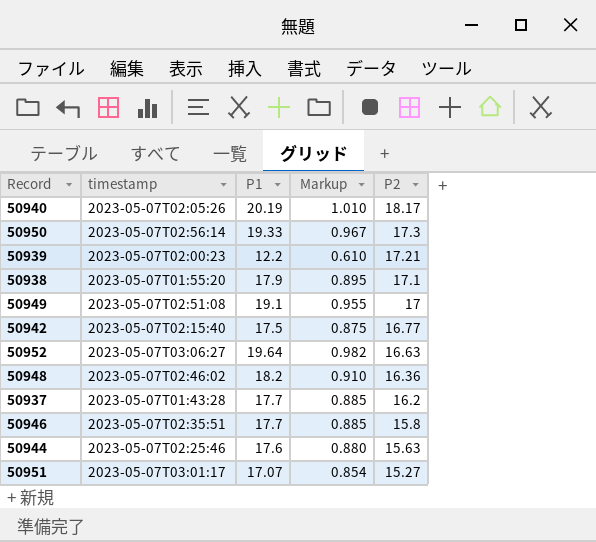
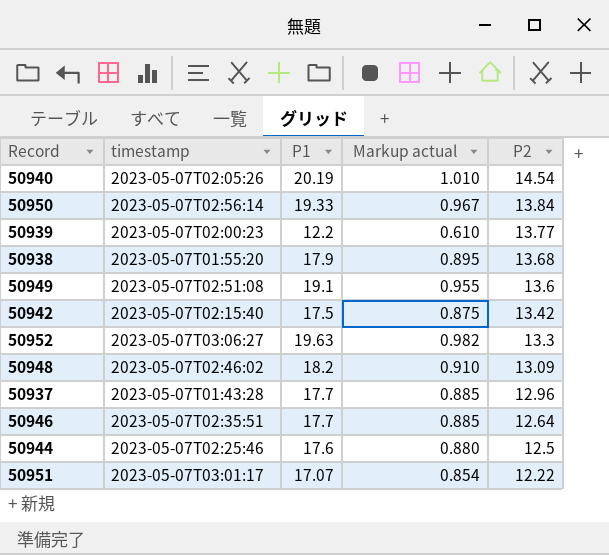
column name: Markup -> Markup actual
50940 | P2: 18.17 -> 14.54
50950 | P2: 17.3 -> 13.84
50939 | P2: 17.21 -> 13.77
50938 | P2: 17.1 -> 13.68
50949 | P2: 17 -> 13.6
50942 | P2: 16.77 -> 13.42
50952 | P1: 19.64 -> 19.63
50952 | P2: 16.63 -> 13.3
50948 | P2: 16.36 -> 13.09
50937 | P2: 16.2 -> 12.96
50946 | P2: 15.8 -> 12.64
50944 | P2: 15.63 -> 12.5
50951 | P2: 15.27 -> 12.22

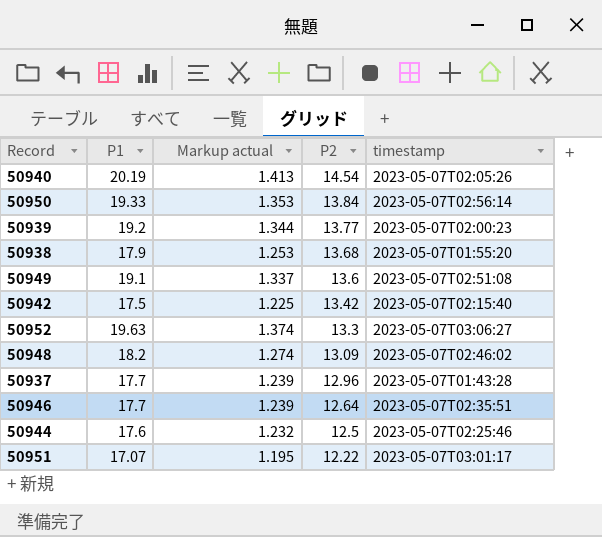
column Markup actual | formula: [P1] * 0.05 -> [P1] * 0.07
column timestamp | position: 2 -> 5
50939 | P1: 12.2 -> 19.2

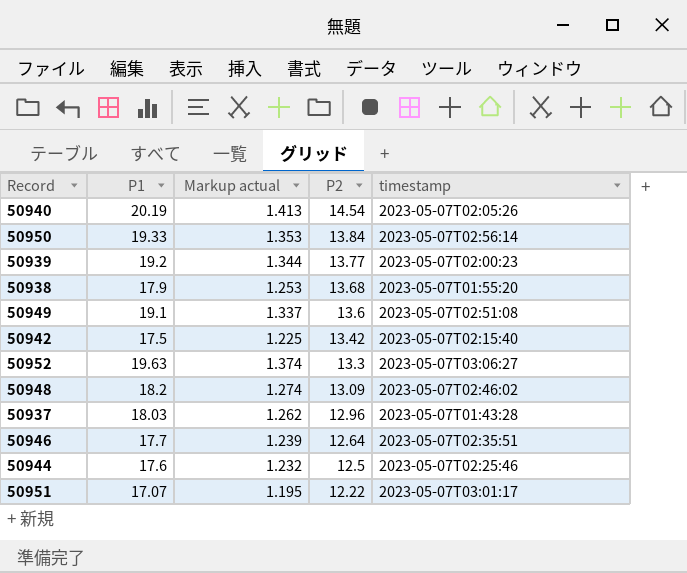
50937 | P1: 17.7 -> 18.03
50937 | Markup actual: 1.239 -> 1.262

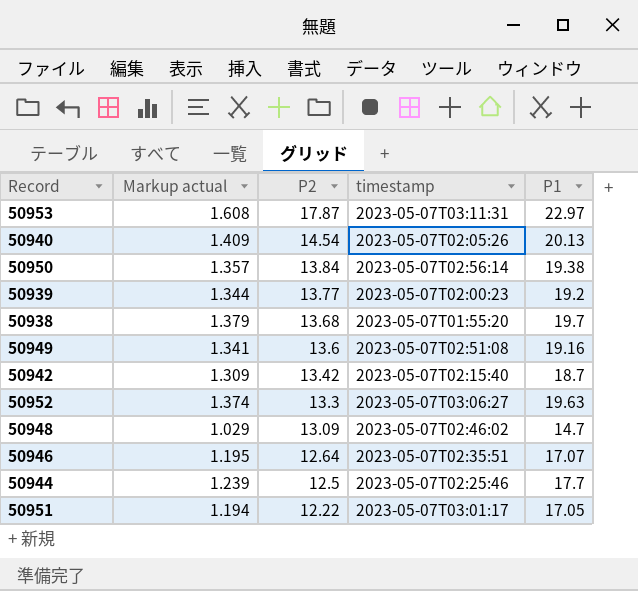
column P1 | position: 2 -> 5
row 50937: 18.03 | 1.262 | 12.96 | 2023-05-07T01:43:28 -> none
row 50953: none -> 1.608 | 17.87 | 2023-05-07T03:11:31 | 22.97
50940 | Markup actual: 1.413 -> 1.409
50940 | P1: 20.19 -> 20.13
50950 | Markup actual: 1.353 -> 1.357
50950 | P1: 19.33 -> 19.38
50938 | Markup actual: 1.253 -> 1.379
50938 | P1: 17.9 -> 19.7
50949 | Markup actual: 1.337 -> 1.341
50949 | P1: 19.1 -> 19.16
50942 | Markup actual: 1.225 -> 1.309
50942 | P1: 17.5 -> 18.7
50948 | Markup actual: 1.274 -> 1.029
50948 | P1: 18.2 -> 14.7
50946 | Markup actual: 1.239 -> 1.195
50946 | P1: 17.7 -> 17.07
50944 | Markup actual: 1.232 -> 1.239
50944 | P1: 17.6 -> 17.7
50951 | Markup actual: 1.195 -> 1.194
50951 | P1: 17.07 -> 17.05

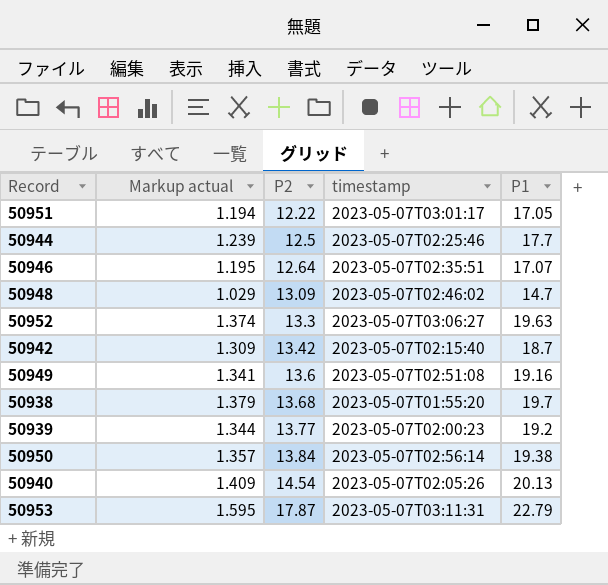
row order: P2 descending -> P2 ascending
50953 | Markup actual: 1.608 -> 1.595
50953 | P1: 22.97 -> 22.79

